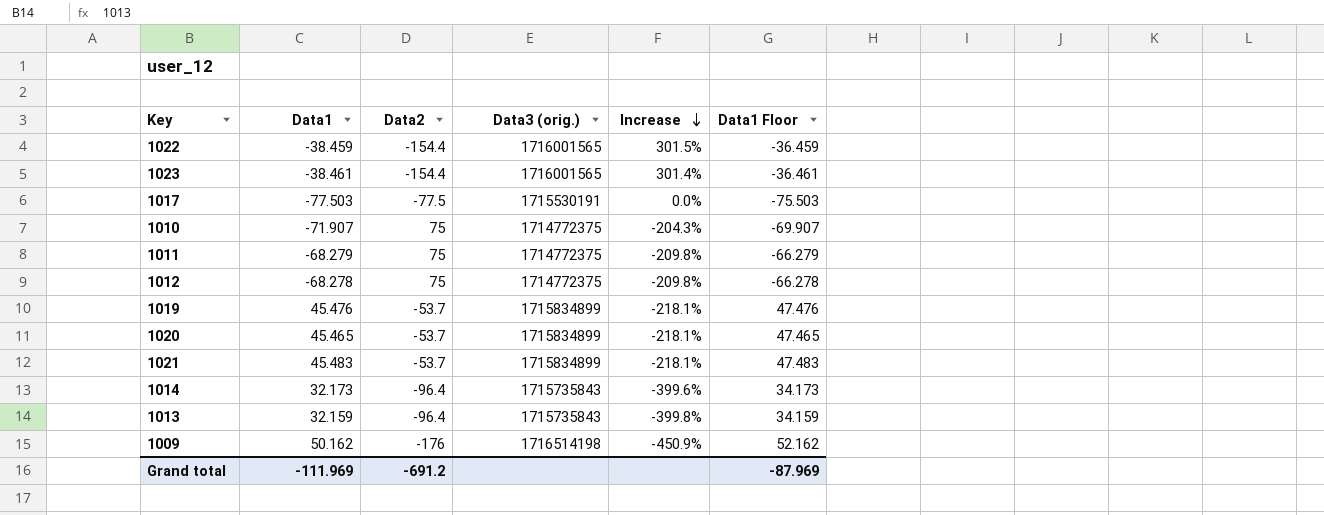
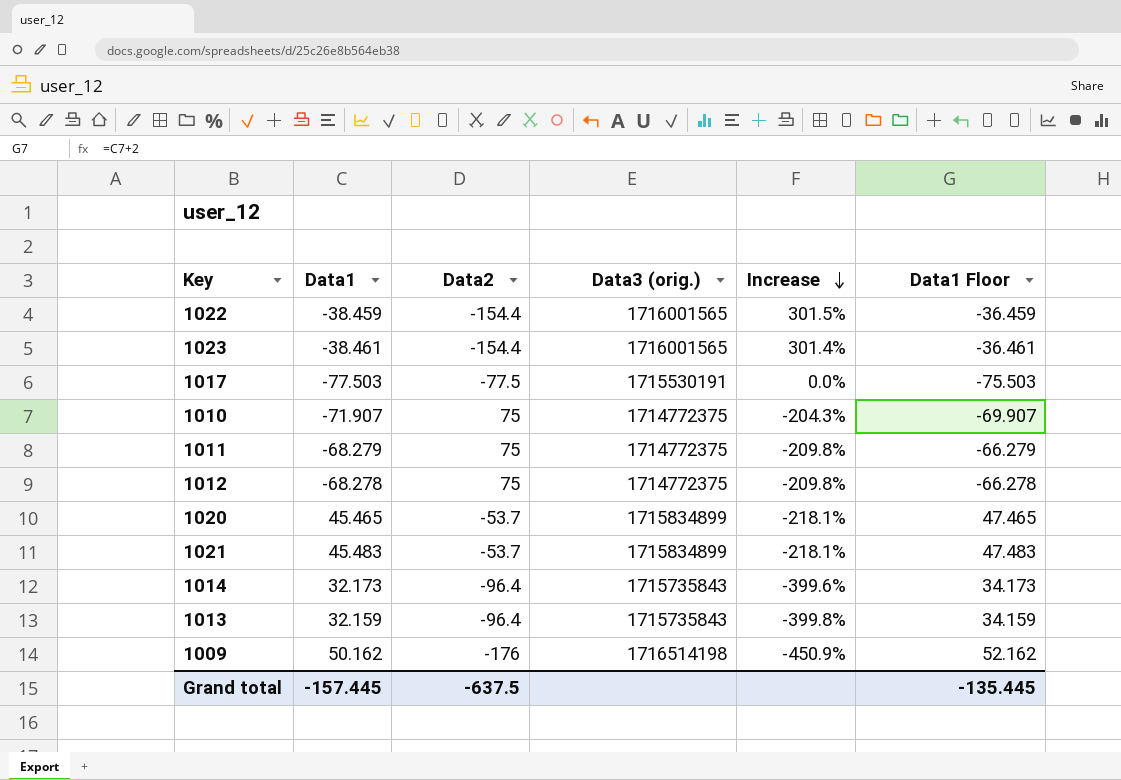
row 1019: 45.476 | -53.7 | 1715834899 | -218.1% | 47.476 -> none
Grand total | Data1: -111.969 -> -157.445
Grand total | Data2: -691.2 -> -637.5
Grand total | Data1 Floor: -87.969 -> -135.445

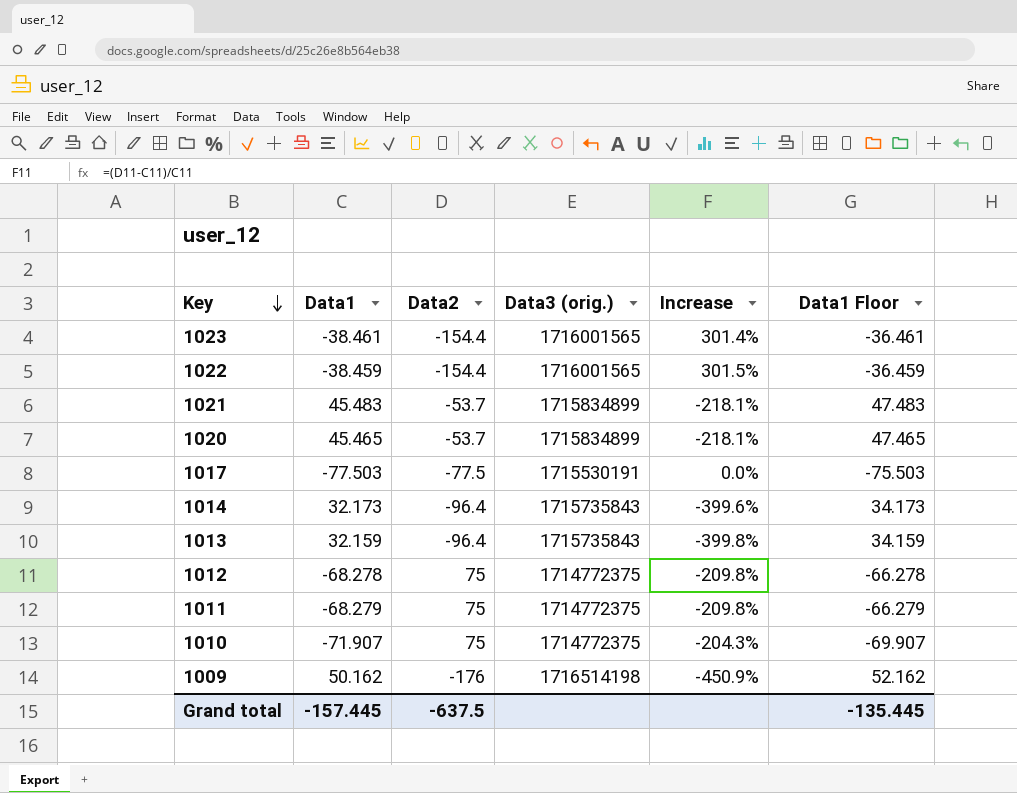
row order: Increase descending -> Key descending

